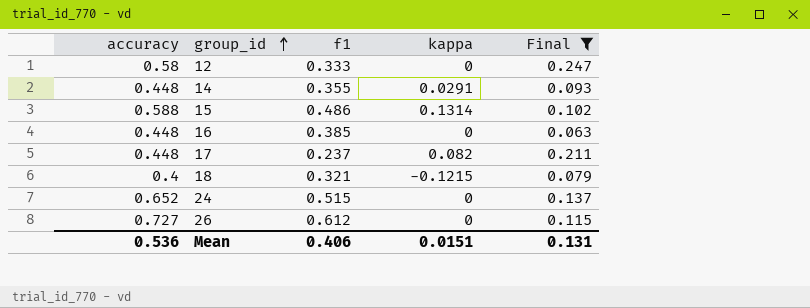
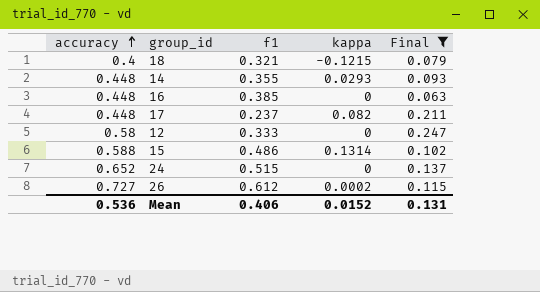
row order: group_id ascending -> accuracy ascending
14 | kappa: 0.0291 -> 0.0293
26 | kappa: 0 -> 0.0002
Mean | kappa: 0.0151 -> 0.0152

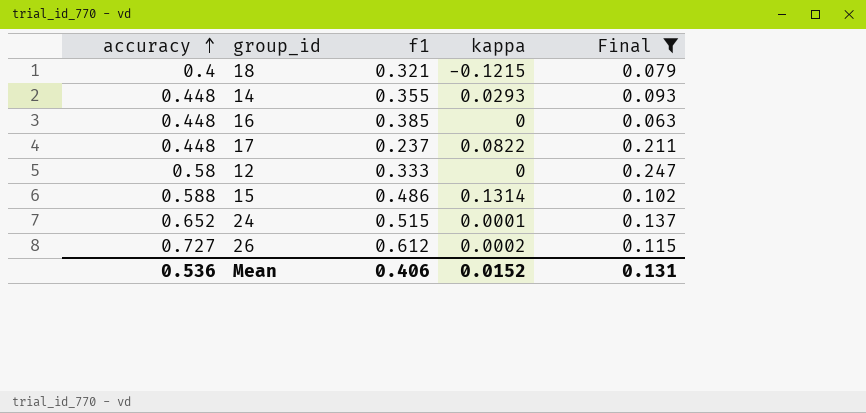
17 | kappa: 0.082 -> 0.0822
24 | kappa: 0 -> 0.0001

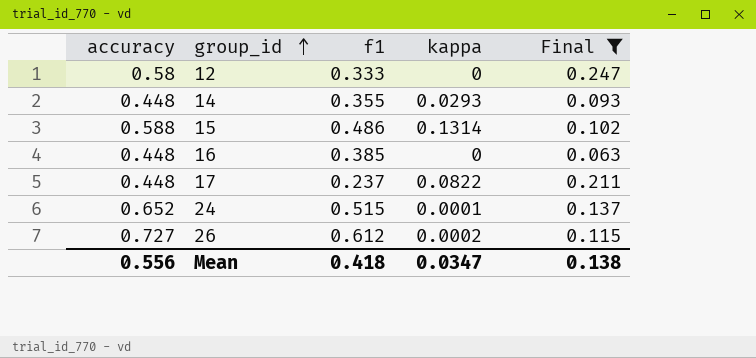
row order: accuracy ascending -> group_id ascending
row 18: 0.4 | 0.321 | -0.1215 | 0.079 -> none
Mean | accuracy: 0.536 -> 0.556
Mean | f1: 0.406 -> 0.418
Mean | kappa: 0.0152 -> 0.0347
Mean | Final: 0.131 -> 0.138

